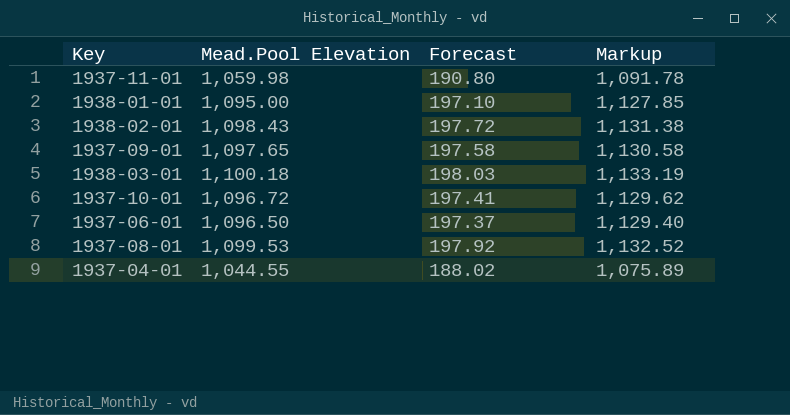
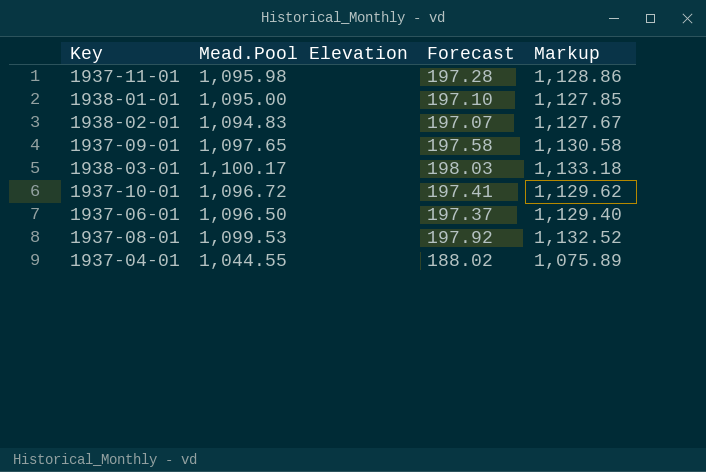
1937-11-01 | Mead.Pool Elevation: 1,059.98 -> 1,095.98
1937-11-01 | Forecast: 190.80 -> 197.28
1937-11-01 | Markup: 1,091.78 -> 1,128.86
1938-02-01 | Mead.Pool Elevation: 1,098.43 -> 1,094.83
1938-02-01 | Forecast: 197.72 -> 197.07
1938-02-01 | Markup: 1,131.38 -> 1,127.67
1938-03-01 | Mead.Pool Elevation: 1,100.18 -> 1,100.17
1938-03-01 | Markup: 1,133.19 -> 1,133.18

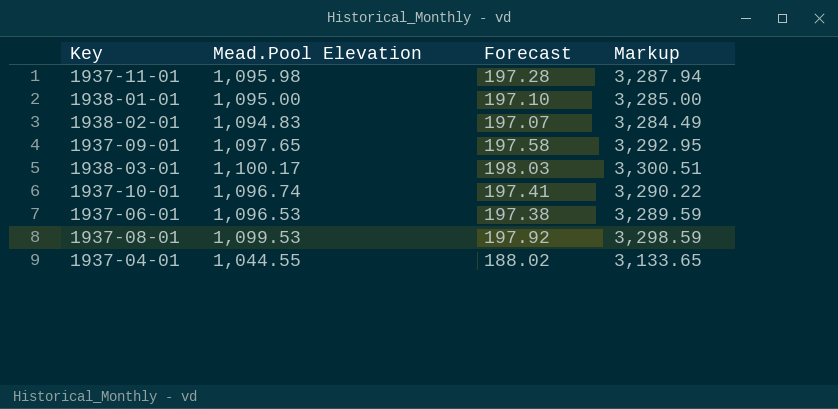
column Markup | formula: [Mead.Pool Elevation] * 1.03 -> [Mead.Pool Elevation] * 3
1937-10-01 | Mead.Pool Elevation: 1,096.72 -> 1,096.74
1937-06-01 | Mead.Pool Elevation: 1,096.50 -> 1,096.53
1937-06-01 | Forecast: 197.37 -> 197.38

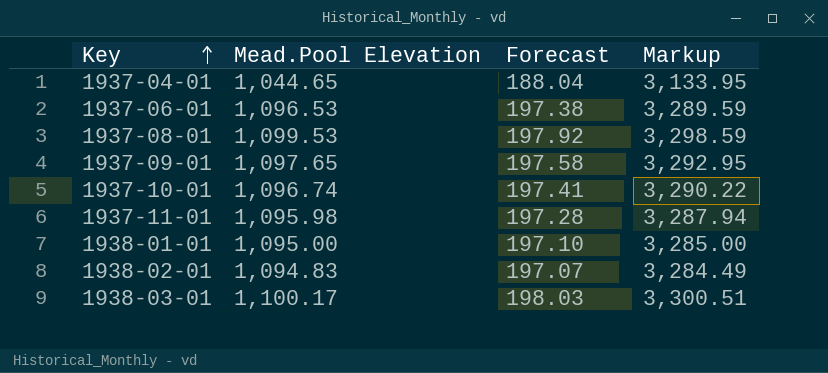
row order: none -> Key ascending
1937-04-01 | Mead.Pool Elevation: 1,044.55 -> 1,044.65
1937-04-01 | Forecast: 188.02 -> 188.04
1937-04-01 | Markup: 3,133.65 -> 3,133.95

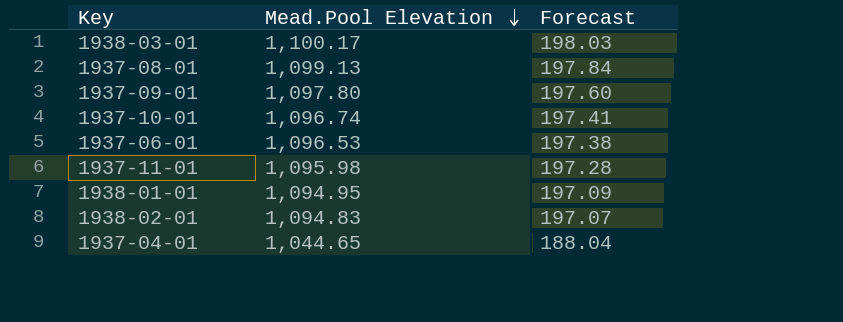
row order: Key ascending -> Mead.Pool Elevation descending
column Markup | formula: [Mead.Pool Elevation] * 3 -> none
1937-08-01 | Mead.Pool Elevation: 1,099.53 -> 1,099.13
1937-08-01 | Forecast: 197.92 -> 197.84
1937-09-01 | Mead.Pool Elevation: 1,097.65 -> 1,097.80
1937-09-01 | Forecast: 197.58 -> 197.60
1938-01-01 | Mead.Pool Elevation: 1,095.00 -> 1,094.95
1938-01-01 | Forecast: 197.10 -> 197.09

